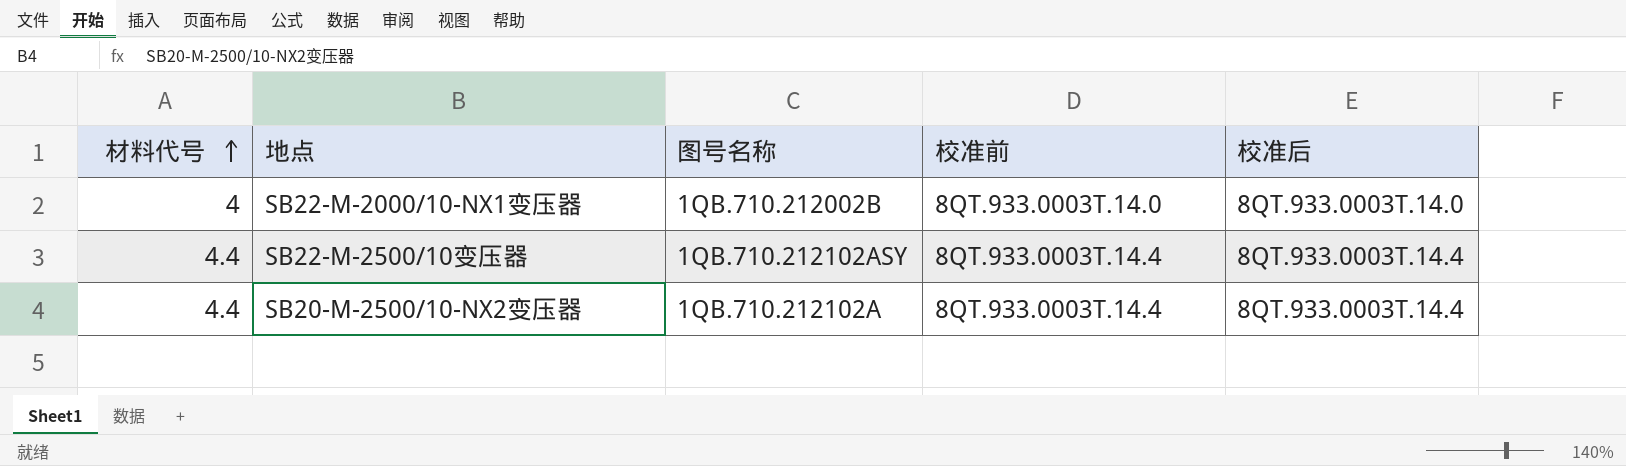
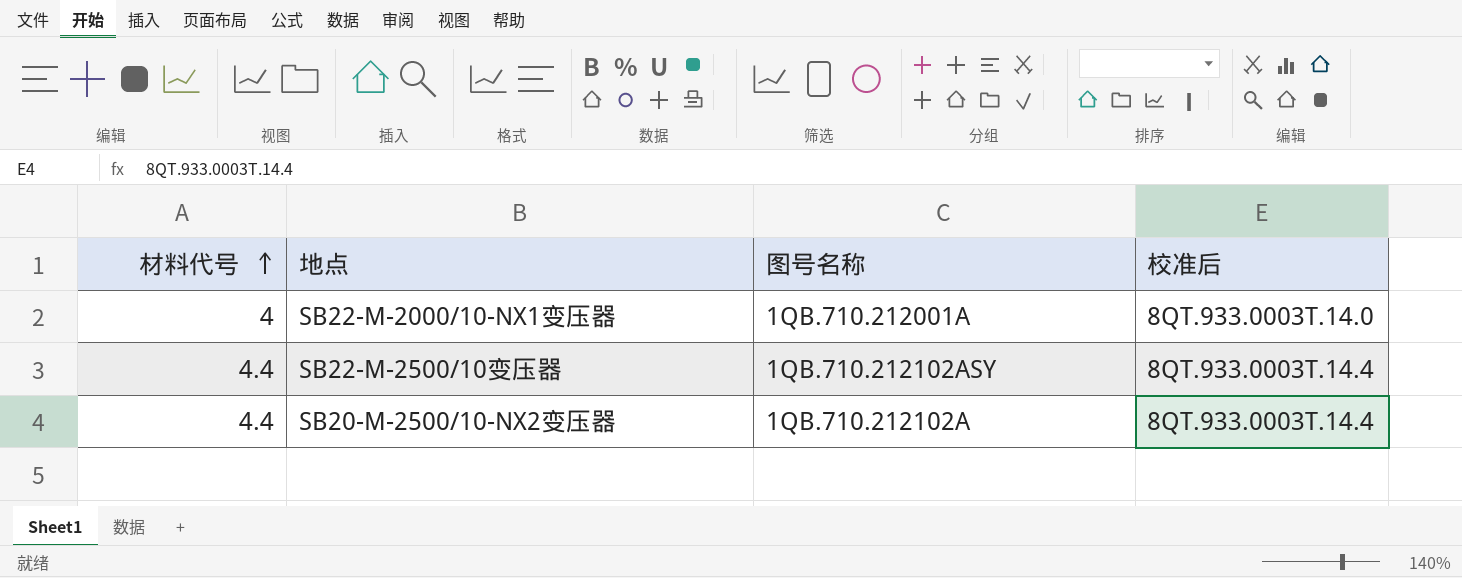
column 校准前 | position: 4 -> none
SB22-M-2000/10-NX1变压器 | 图号名称: 1QB.710.212002B -> 1QB.710.212001A

